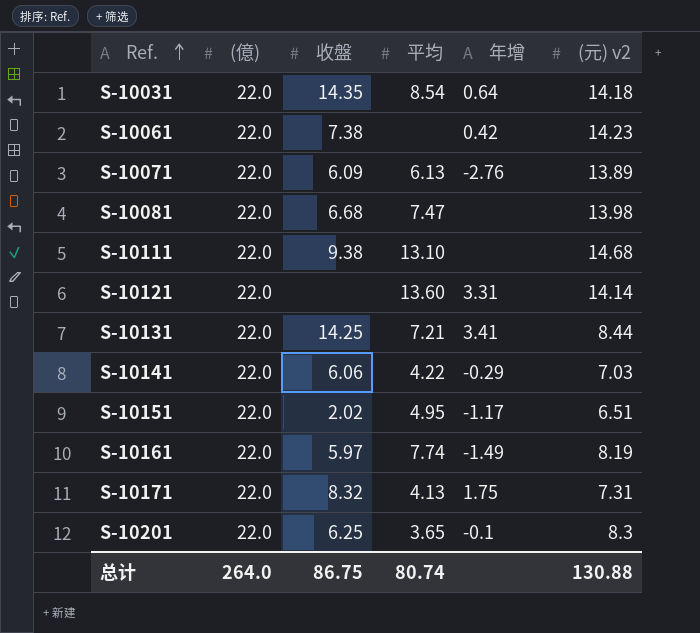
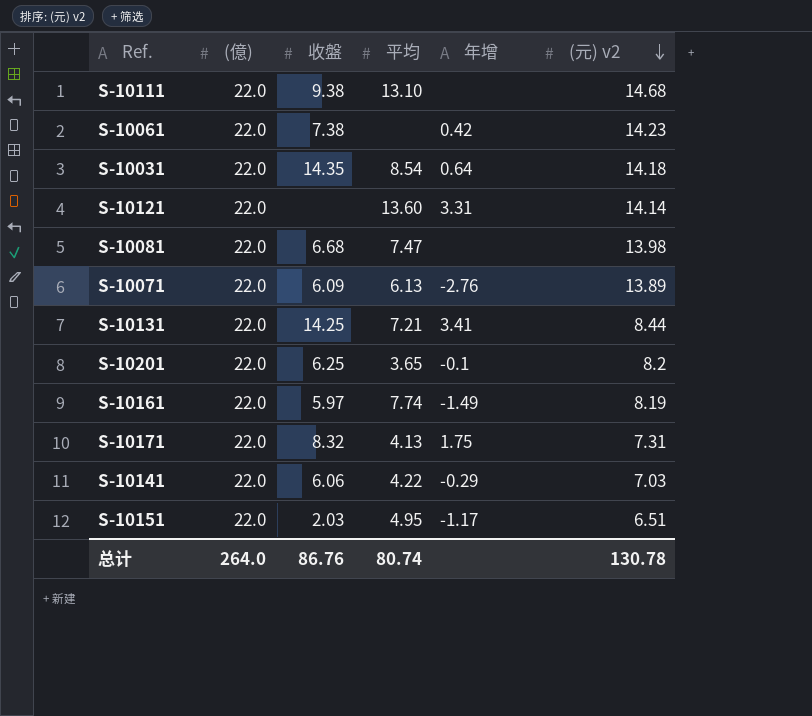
row order: Ref. ascending -> (元) v2 descending
S-10201 | (元) v2: 8.3 -> 8.2
S-10151 | 收盤: 2.02 -> 2.03
总计 | 收盤: 86.75 -> 86.76
总计 | (元) v2: 130.88 -> 130.78

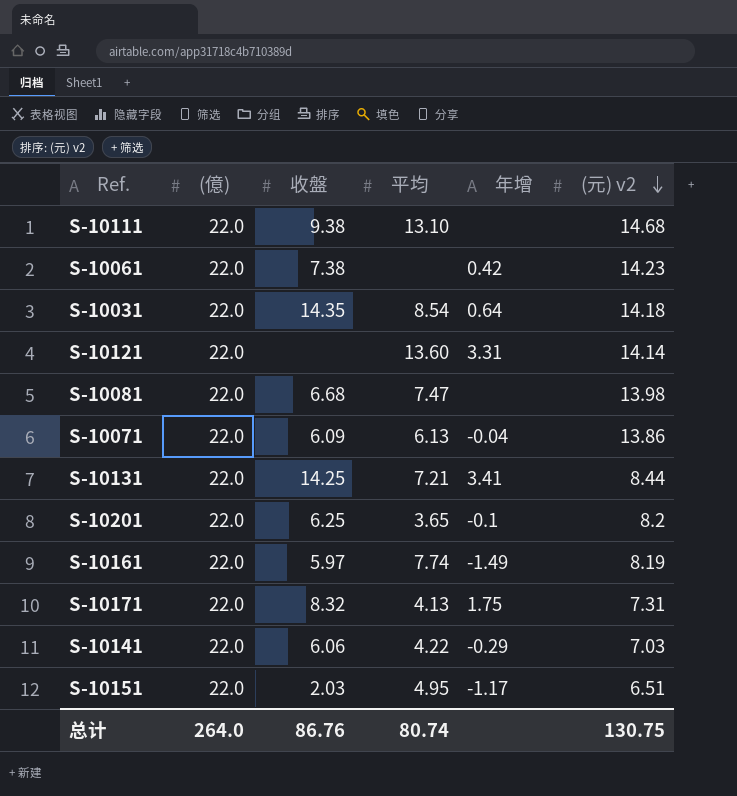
S-10071 | 年增: -2.76 -> -0.04
S-10071 | (元) v2: 13.89 -> 13.86
总计 | (元) v2: 130.78 -> 130.75

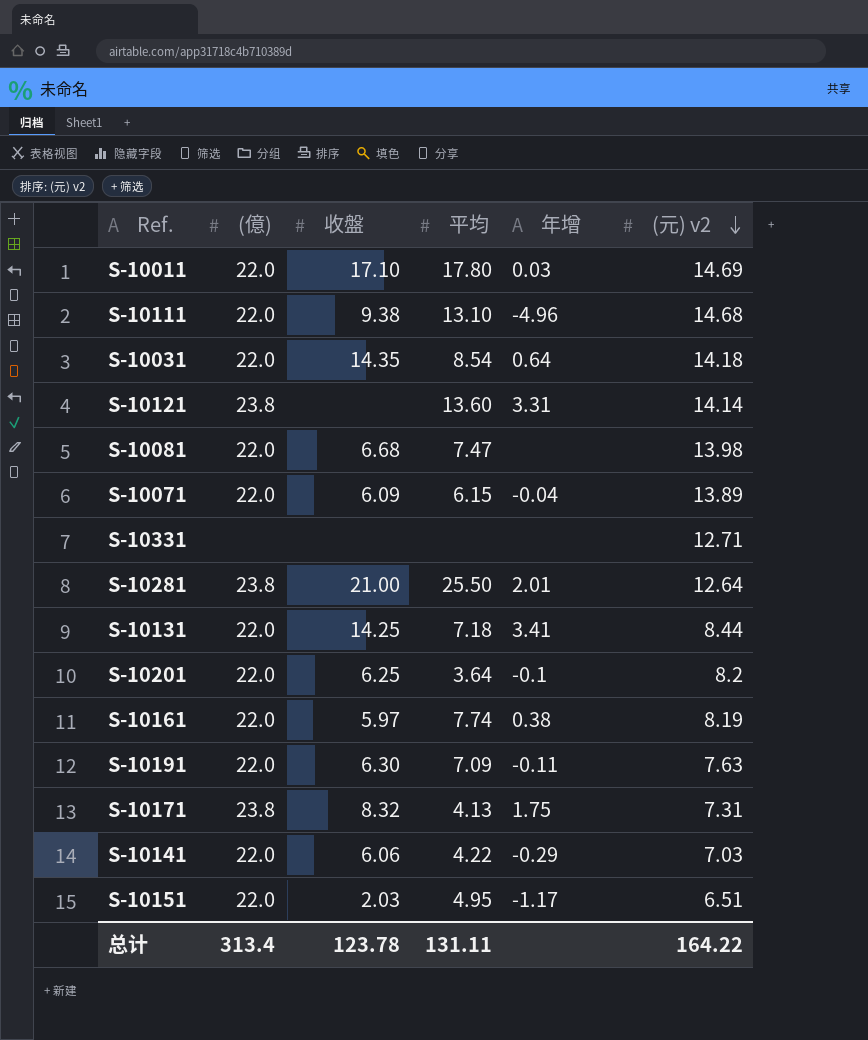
row S-10061: 22.0 | 7.38 | none | 0.42 | 14.23 -> none
row S-10011: none -> 22.0 | 17.10 | 17.80 | 0.03 | 14.69
S-10111 | 年增: none -> -4.96
S-10121 | (億): 22.0 -> 23.8
S-10071 | 平均: 6.13 -> 6.15
S-10071 | (元) v2: 13.86 -> 13.89
row S-10331: none -> none | none | none | none | 12.71
row S-10281: none -> 23.8 | 21.00 | 25.50 | 2.01 | 12.64
S-10131 | 平均: 7.21 -> 7.18
S-10201 | 平均: 3.65 -> 3.64
S-10161 | 年增: -1.49 -> 0.38
row S-10191: none -> 22.0 | 6.30 | 7.09 | -0.11 | 7.63
S-10171 | (億): 22.0 -> 23.8
总计 | (億): 264.0 -> 313.4
总计 | 收盤: 86.76 -> 123.78
总计 | 平均: 80.74 -> 131.11
总计 | (元) v2: 130.75 -> 164.22

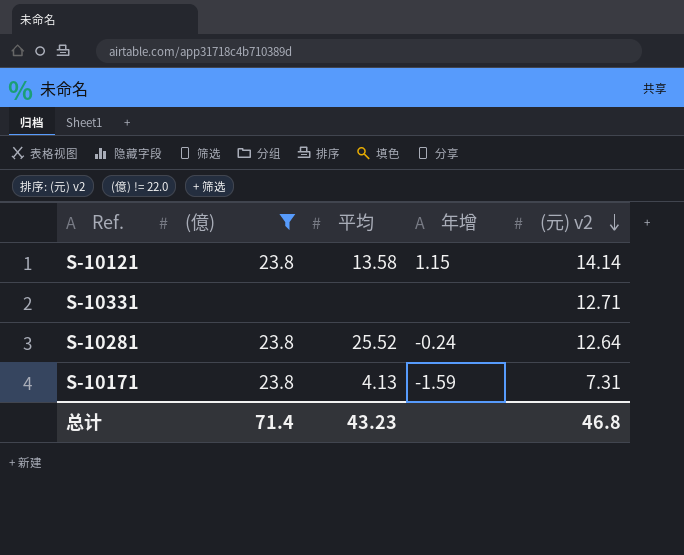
filter: none -> (億) != 22.0
column 收盤 | position: 3 -> none
S-10121 | 平均: 13.60 -> 13.58
S-10121 | 年增: 3.31 -> 1.15
S-10281 | 平均: 25.50 -> 25.52
S-10281 | 年增: 2.01 -> -0.24
S-10171 | 年增: 1.75 -> -1.59
总计 | (億): 313.4 -> 71.4
总计 | 平均: 131.11 -> 43.23
总计 | (元) v2: 164.22 -> 46.8

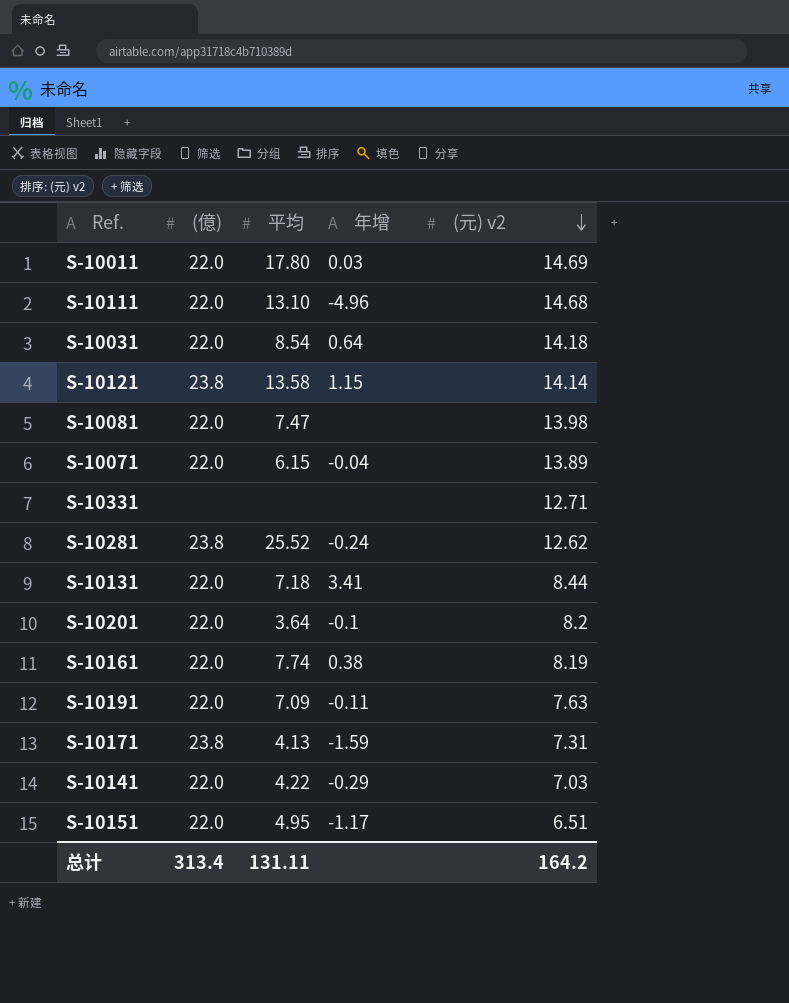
filter: (億) != 22.0 -> none
S-10281 | (元) v2: 12.64 -> 12.62
总计 | (億): 71.4 -> 313.4
总计 | 平均: 43.23 -> 131.11
总计 | (元) v2: 46.8 -> 164.2

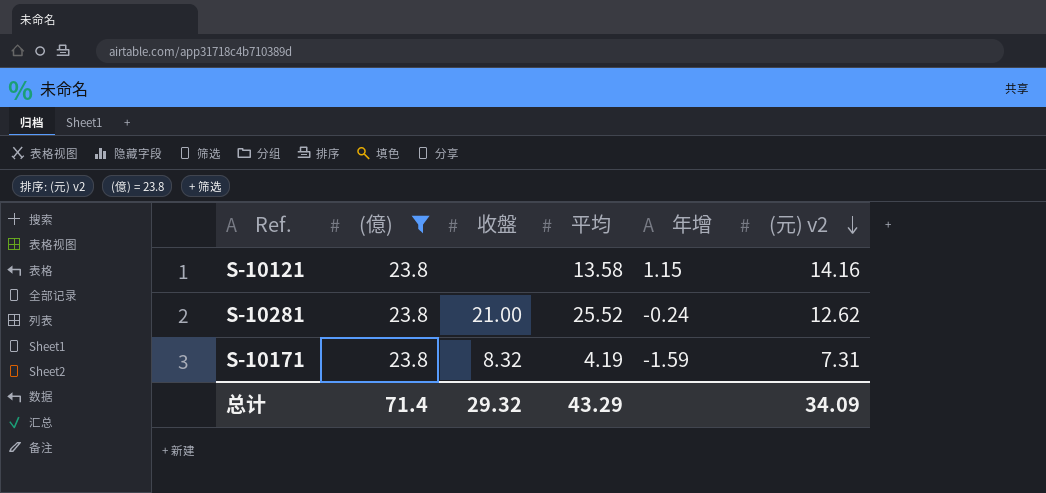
filter: none -> (億) = 23.8
column 收盤 | position: none -> 3
S-10121 | (元) v2: 14.14 -> 14.16
S-10171 | 平均: 4.13 -> 4.19
总计 | (億): 313.4 -> 71.4
总计 | 平均: 131.11 -> 43.29
总计 | (元) v2: 164.2 -> 34.09

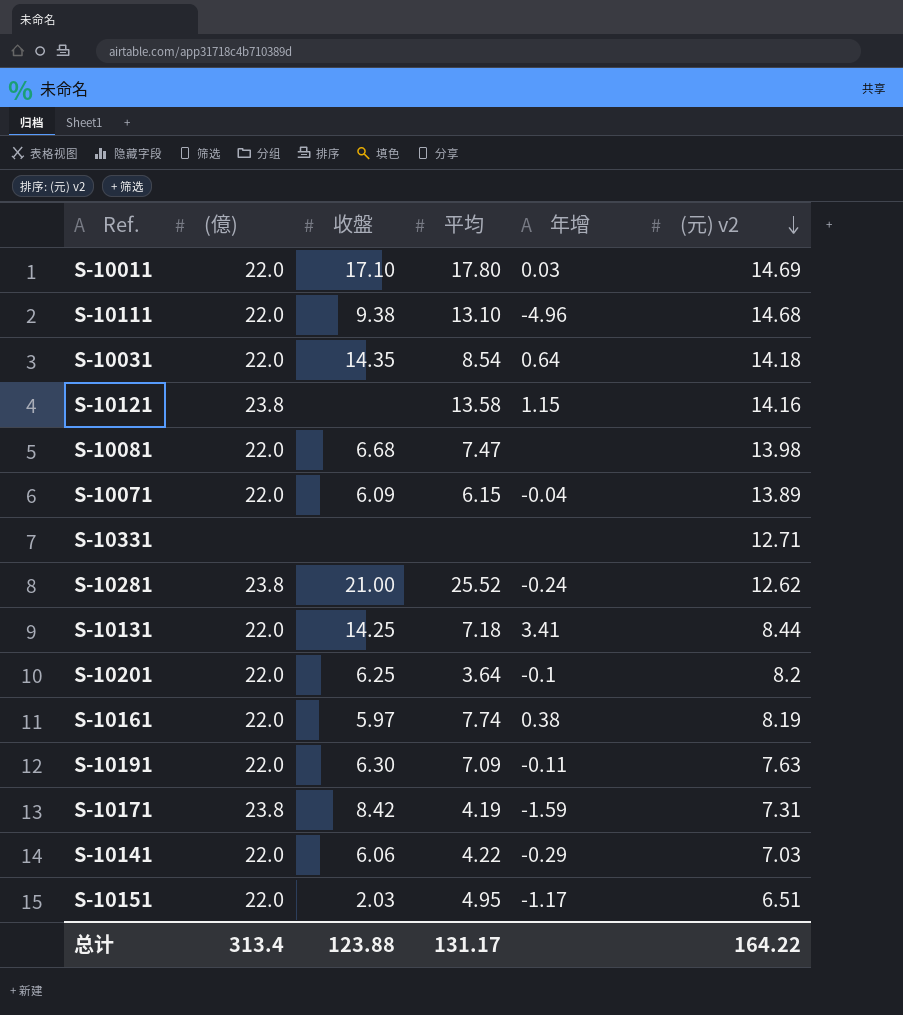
filter: (億) = 23.8 -> none
S-10171 | 收盤: 8.32 -> 8.42
总计 | (億): 71.4 -> 313.4
总计 | 收盤: 29.32 -> 123.88
总计 | 平均: 43.29 -> 131.17
总计 | (元) v2: 34.09 -> 164.22

